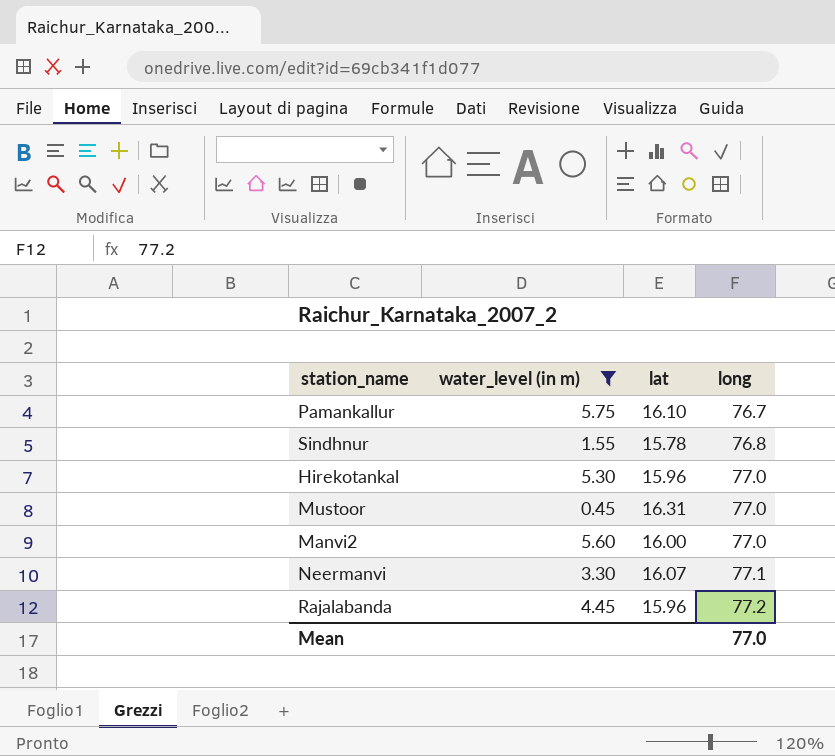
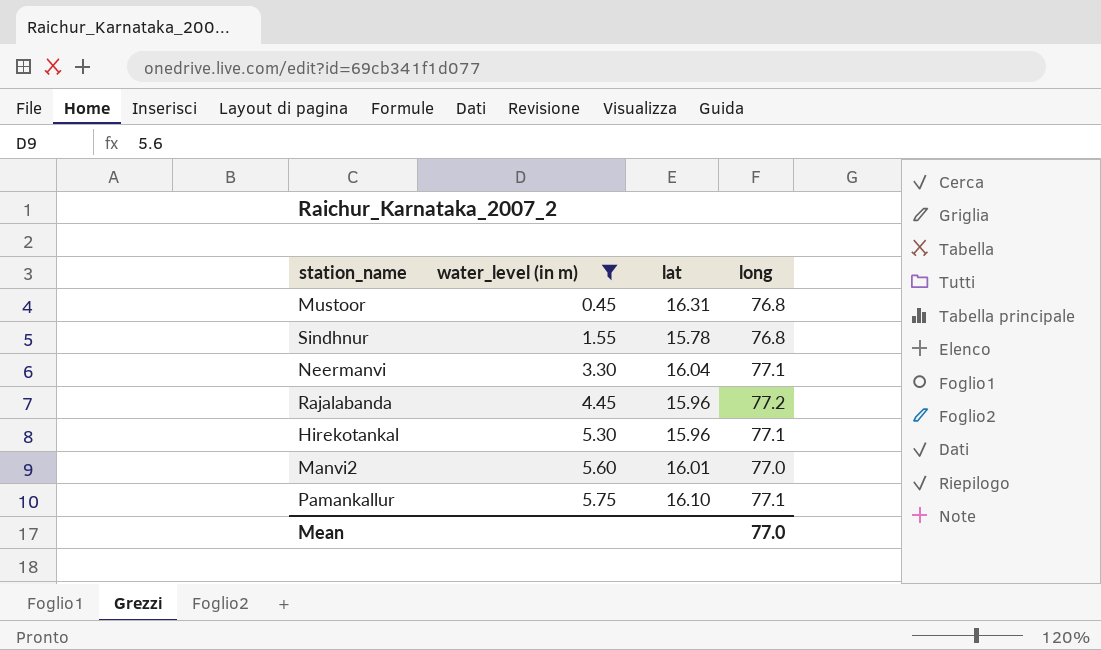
row order: long ascending -> water_level (in m) ascending
Mustoor | long: 77.0 -> 76.8
Neermanvi | lat: 16.07 -> 16.04
Hirekotankal | long: 77.0 -> 77.1
Manvi2 | lat: 16.00 -> 16.01
Pamankallur | long: 76.7 -> 77.1

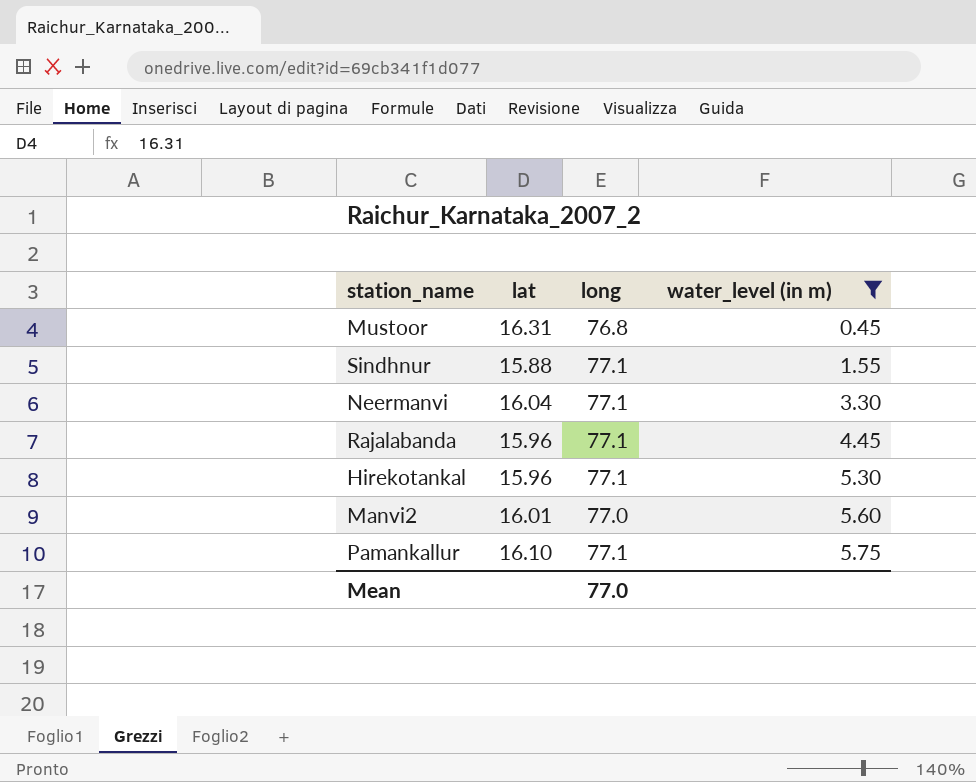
column water_level (in m) | position: 2 -> 4
Sindhnur | lat: 15.78 -> 15.88
Sindhnur | long: 76.8 -> 77.1
Rajalabanda | long: 77.2 -> 77.1

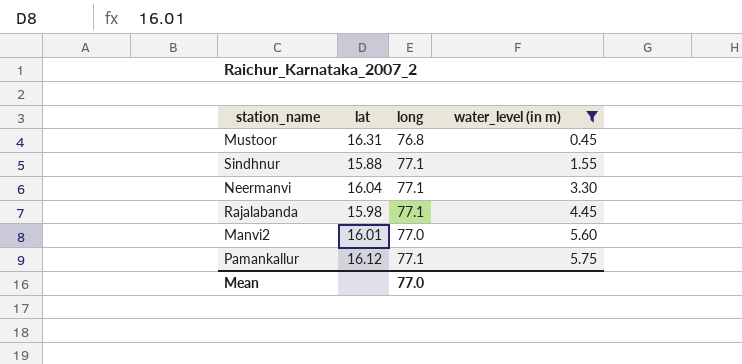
row Hirekotankal: 15.96 | 77.1 | 5.30 -> none
Rajalabanda | lat: 15.96 -> 15.98
Pamankallur | lat: 16.10 -> 16.12

